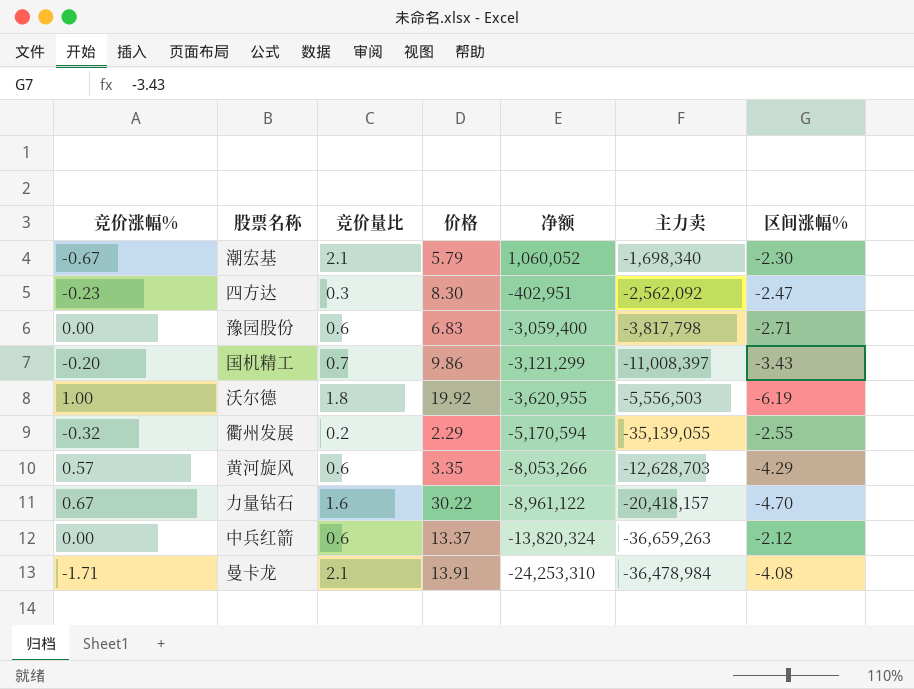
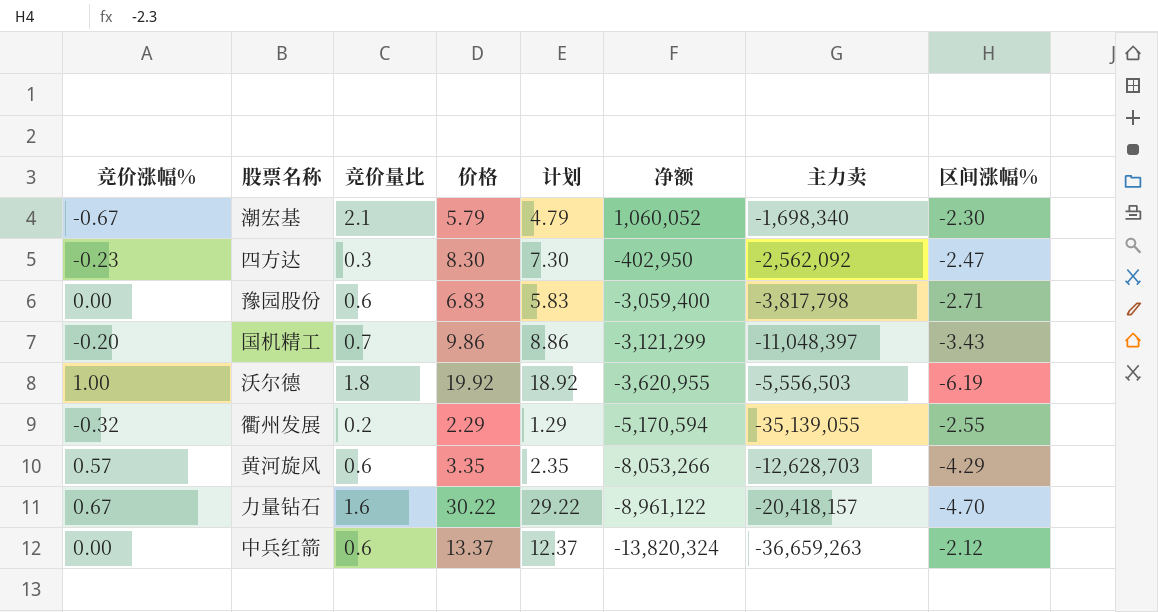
column 计划 | formula: none -> [价格] - 1
row 曼卡龙: -1.71 | 2.1 | 13.91 | -24,253,310 | -36,478,984 | -4.08 -> none
四方达 | 净额: -402,951 -> -402,950
国机精工 | 主力卖: -11,008,397 -> -11,048,397

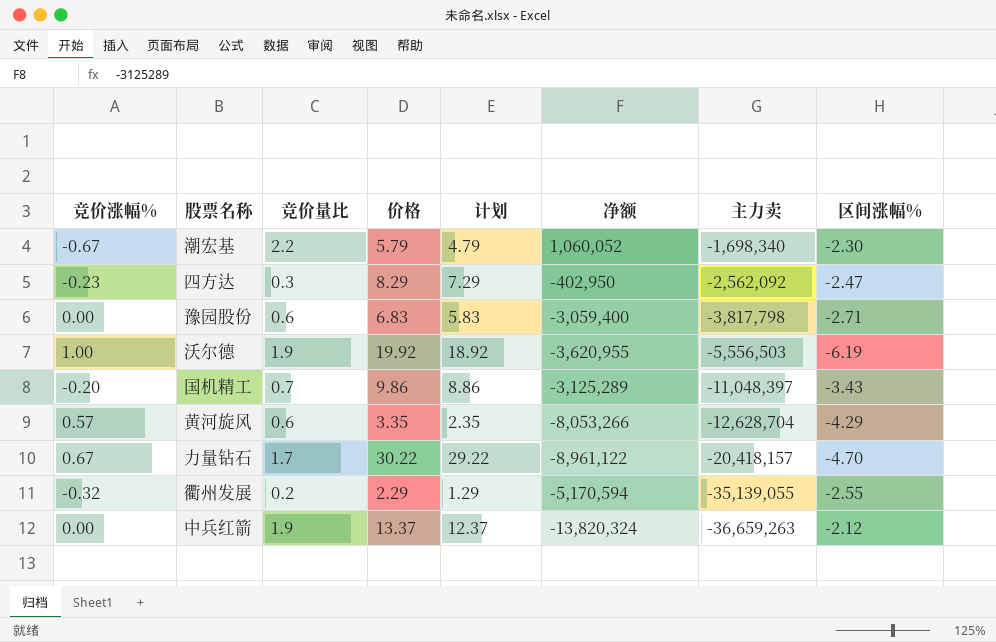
row order: 净额 descending -> 主力卖 descending
潮宏基 | 竞价量比: 2.1 -> 2.2
四方达 | 价格: 8.30 -> 8.29
四方达 | 计划: 7.30 -> 7.29
沃尔德 | 竞价量比: 1.8 -> 1.9
国机精工 | 净额: -3,121,299 -> -3,125,289
黄河旋风 | 主力卖: -12,628,703 -> -12,628,704
力量钻石 | 竞价量比: 1.6 -> 1.7
中兵红箭 | 竞价量比: 0.6 -> 1.9

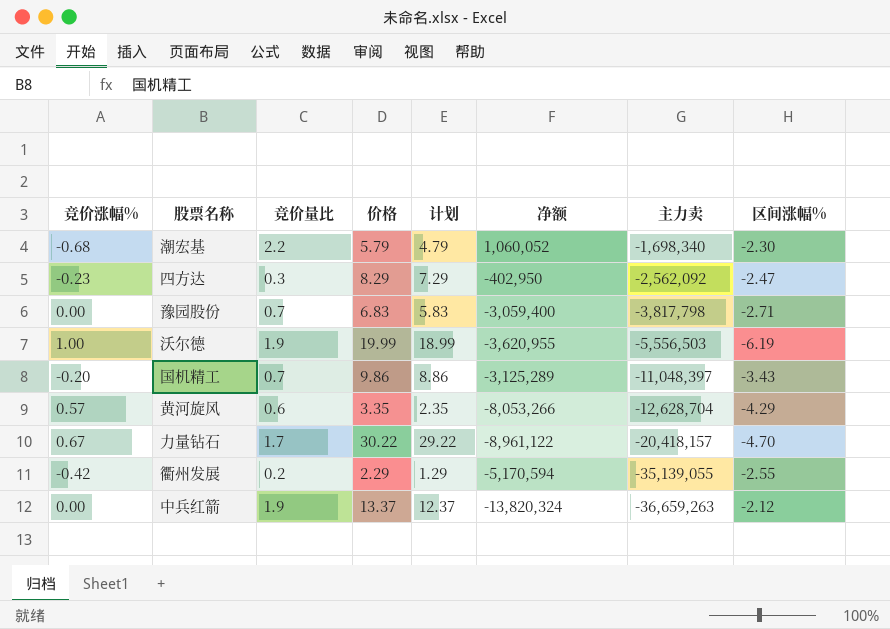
潮宏基 | 竞价涨幅%: -0.67 -> -0.68
豫园股份 | 竞价量比: 0.6 -> 0.7
沃尔德 | 价格: 19.92 -> 19.99
沃尔德 | 计划: 18.92 -> 18.99
衢州发展 | 竞价涨幅%: -0.32 -> -0.42

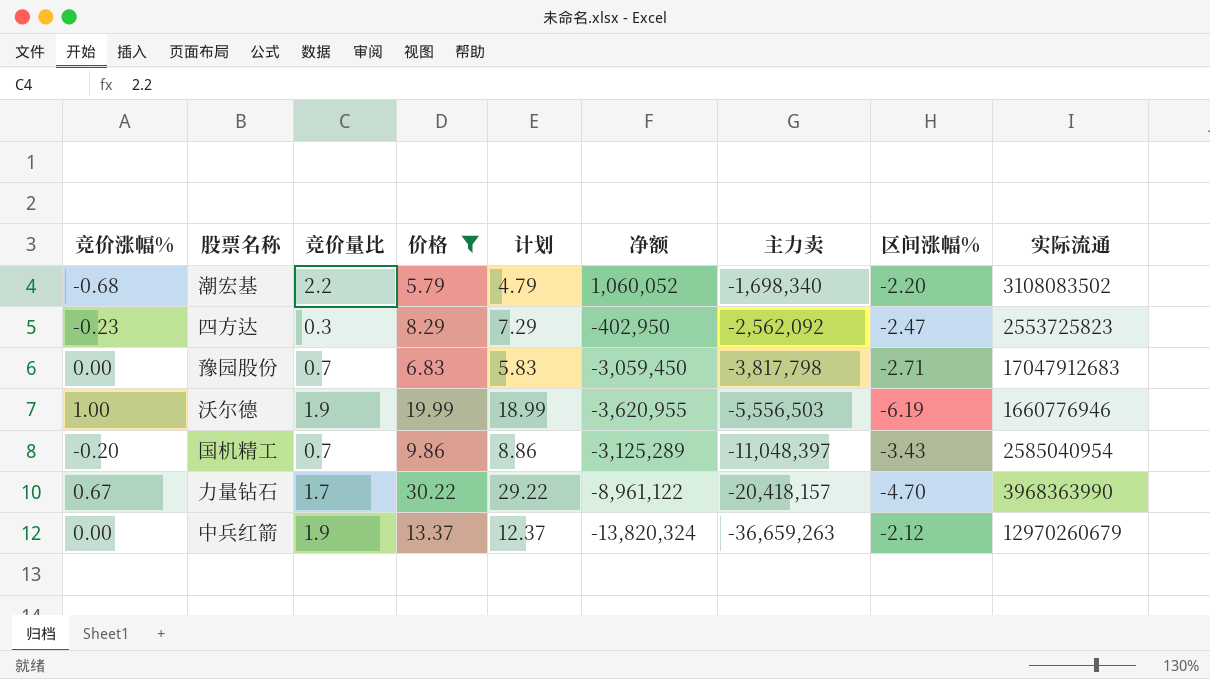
filter: none -> 价格 >= 5.79
column 实际流通 | position: none -> 9
潮宏基 | 区间涨幅%: -2.30 -> -2.20
豫园股份 | 净额: -3,059,400 -> -3,059,450

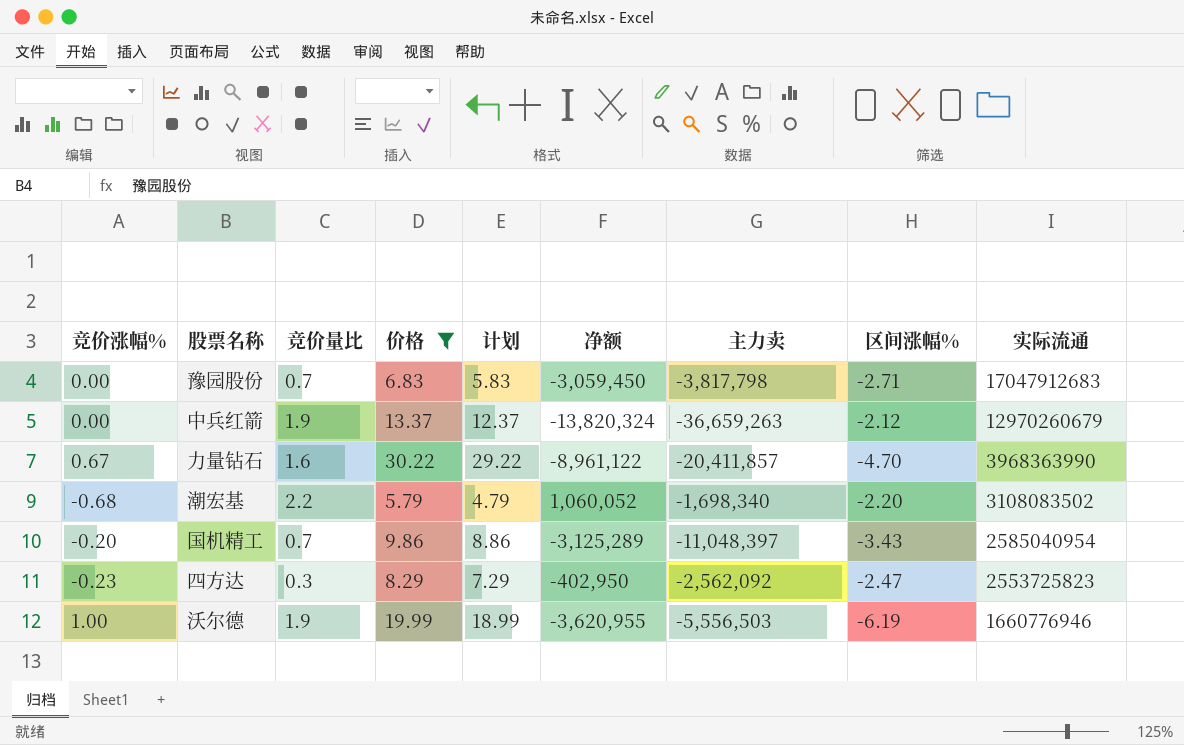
row order: 主力卖 descending -> 实际流通 descending
力量钻石 | 竞价量比: 1.7 -> 1.6
力量钻石 | 主力卖: -20,418,157 -> -20,411,857

